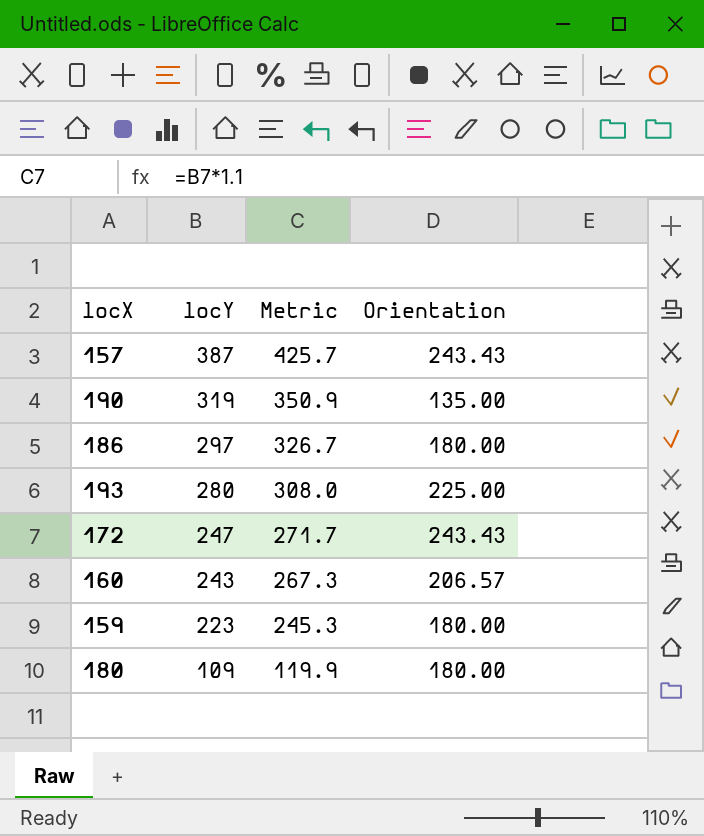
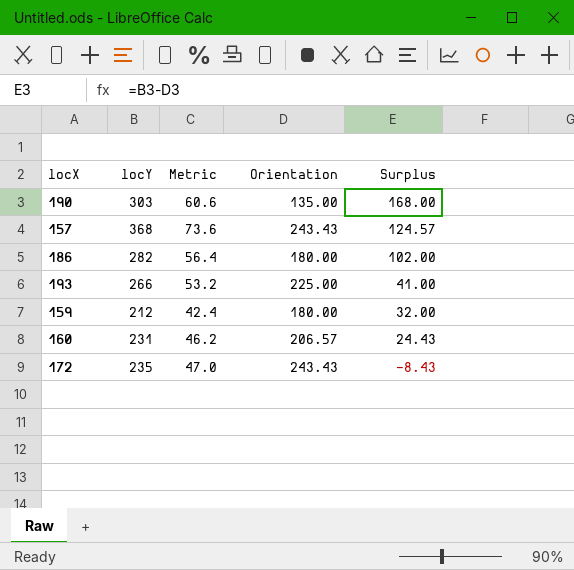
row order: locY descending -> Surplus descending
column Metric | formula: [locY] * 1.1 -> [locY] * 0.2
column Surplus | formula: none -> [locY] - [Orientation]
row 180: 109 | 119.9 | 180.00 -> none
190 | locY: 319 -> 303
157 | locY: 387 -> 368
186 | locY: 297 -> 282
193 | locY: 280 -> 266
159 | locY: 223 -> 212
160 | locY: 243 -> 231
172 | locY: 247 -> 235

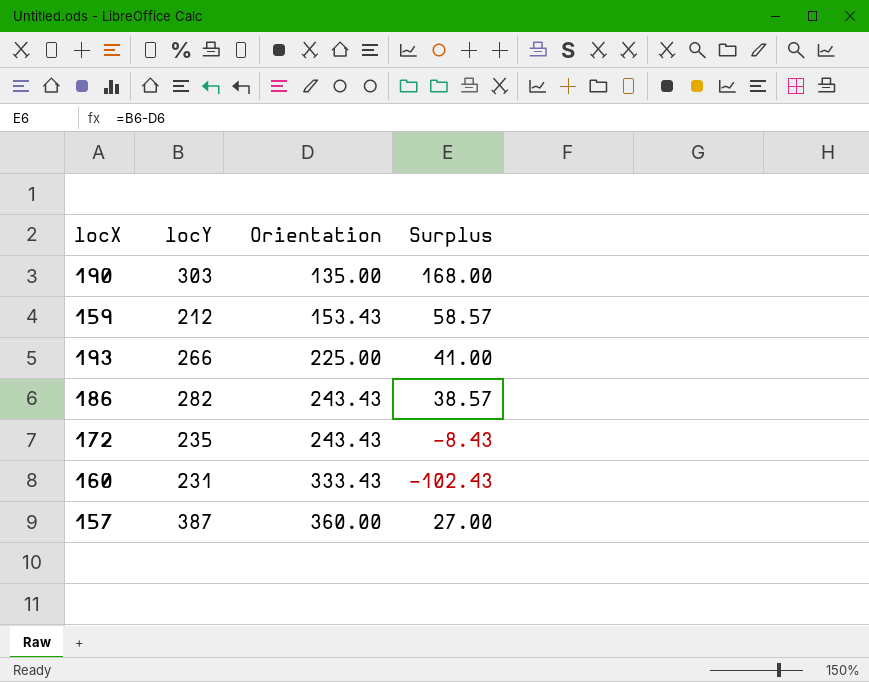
row order: Surplus descending -> Orientation ascending
column Metric | formula: [locY] * 0.2 -> none
159 | Orientation: 180.00 -> 153.43
159 | Surplus: 32.00 -> 58.57
186 | Orientation: 180.00 -> 243.43
186 | Surplus: 102.00 -> 38.57
160 | Orientation: 206.57 -> 333.43
160 | Surplus: 24.43 -> -102.43
157 | locY: 368 -> 387
157 | Orientation: 243.43 -> 360.00
157 | Surplus: 124.57 -> 27.00

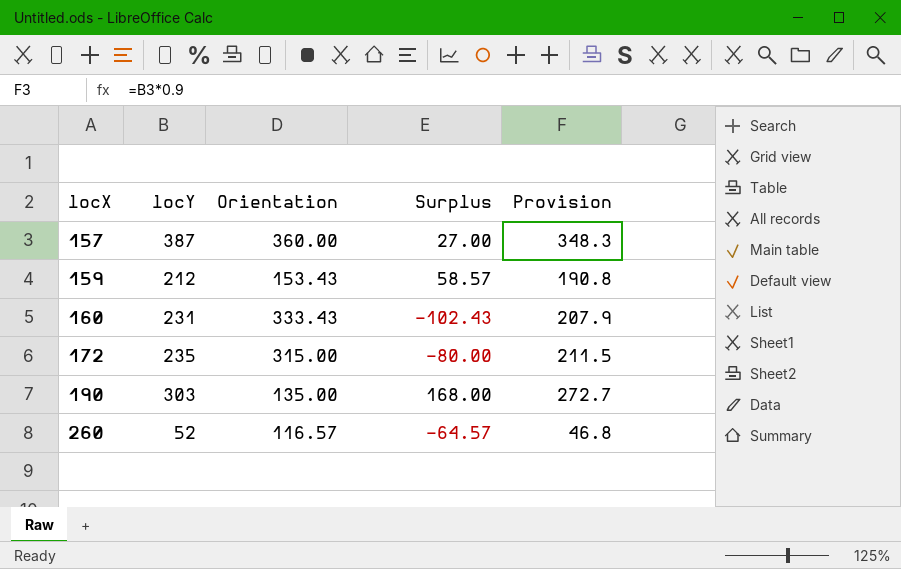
row order: Orientation ascending -> locX ascending
column Provision | formula: none -> [locY] * 0.9
row 193: 266 | 225.00 | 41.00 -> none
row 186: 282 | 243.43 | 38.57 -> none
172 | Orientation: 243.43 -> 315.00
172 | Surplus: -8.43 -> -80.00
row 260: none -> 52 | 116.57 | -64.57 | 46.8

